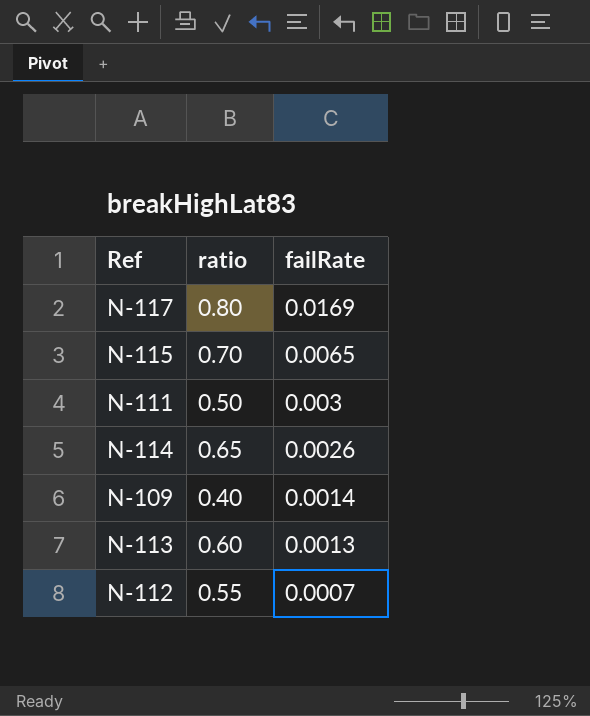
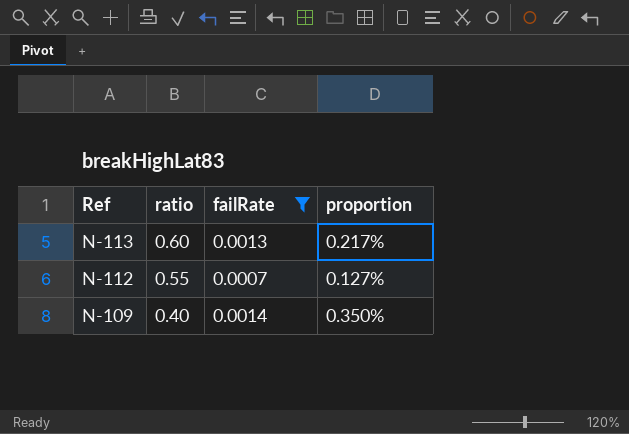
filter: none -> failRate <= 0.0014
row order: failRate descending -> Ref descending
column proportion | formula: none -> [failRate] / [ratio]

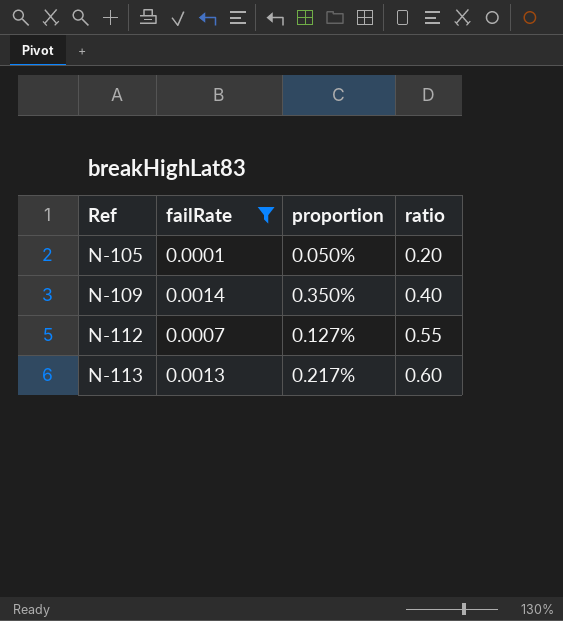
row order: Ref descending -> Ref ascending
column ratio | position: 2 -> 4
row N-105: none -> 0.0001 | 0.050% | 0.20

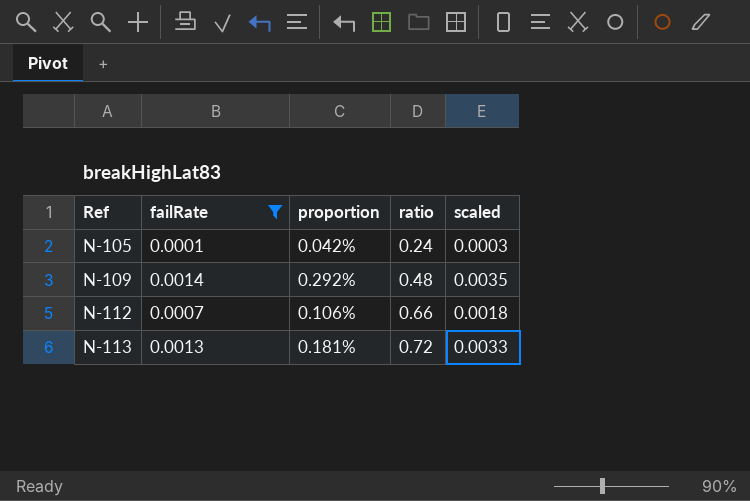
column scaled | formula: none -> [failRate] * 2.5
N-105 | proportion: 0.050% -> 0.042%
N-105 | ratio: 0.20 -> 0.24
N-109 | proportion: 0.350% -> 0.292%
N-109 | ratio: 0.40 -> 0.48
N-112 | proportion: 0.127% -> 0.106%
N-112 | ratio: 0.55 -> 0.66
N-113 | proportion: 0.217% -> 0.181%
N-113 | ratio: 0.60 -> 0.72

